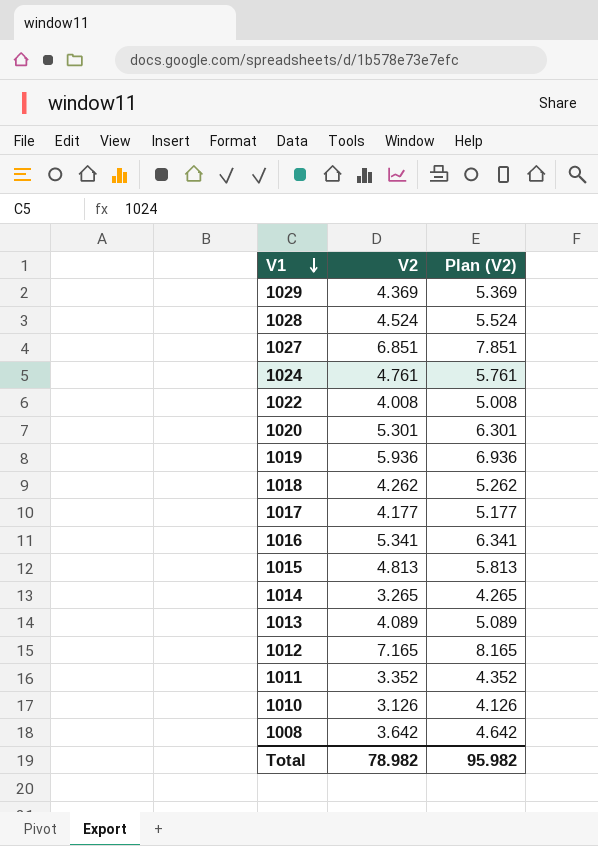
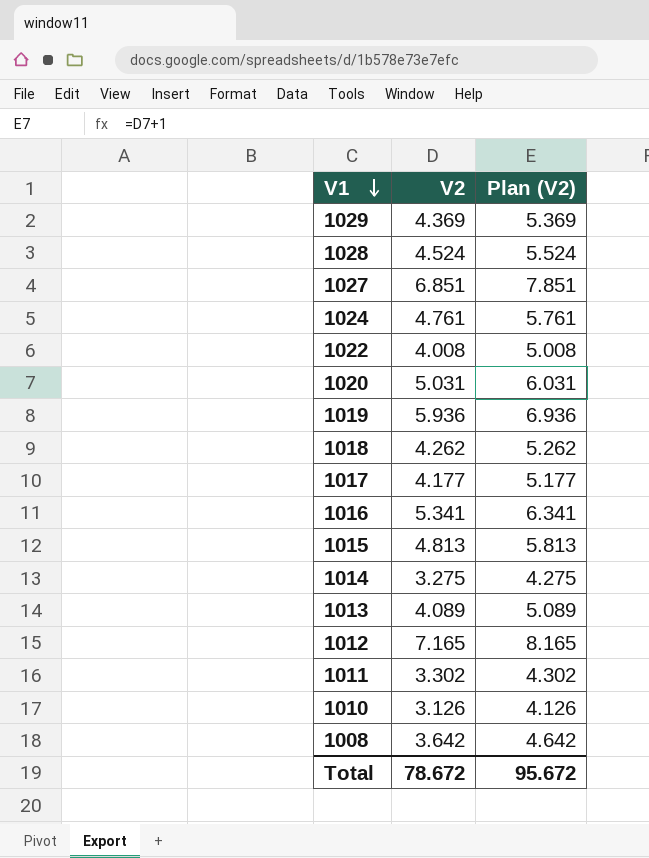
1020 | V2: 5.301 -> 5.031
1020 | Plan (V2): 6.301 -> 6.031
1014 | V2: 3.265 -> 3.275
1014 | Plan (V2): 4.265 -> 4.275
1011 | V2: 3.352 -> 3.302
1011 | Plan (V2): 4.352 -> 4.302
Total | V2: 78.982 -> 78.672
Total | Plan (V2): 95.982 -> 95.672

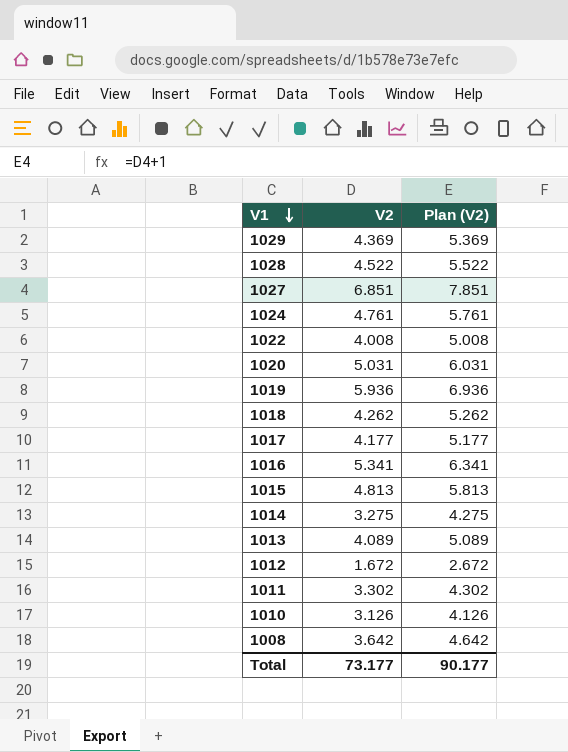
1028 | V2: 4.524 -> 4.522
1028 | Plan (V2): 5.524 -> 5.522
1012 | V2: 7.165 -> 1.672
1012 | Plan (V2): 8.165 -> 2.672
Total | V2: 78.672 -> 73.177
Total | Plan (V2): 95.672 -> 90.177

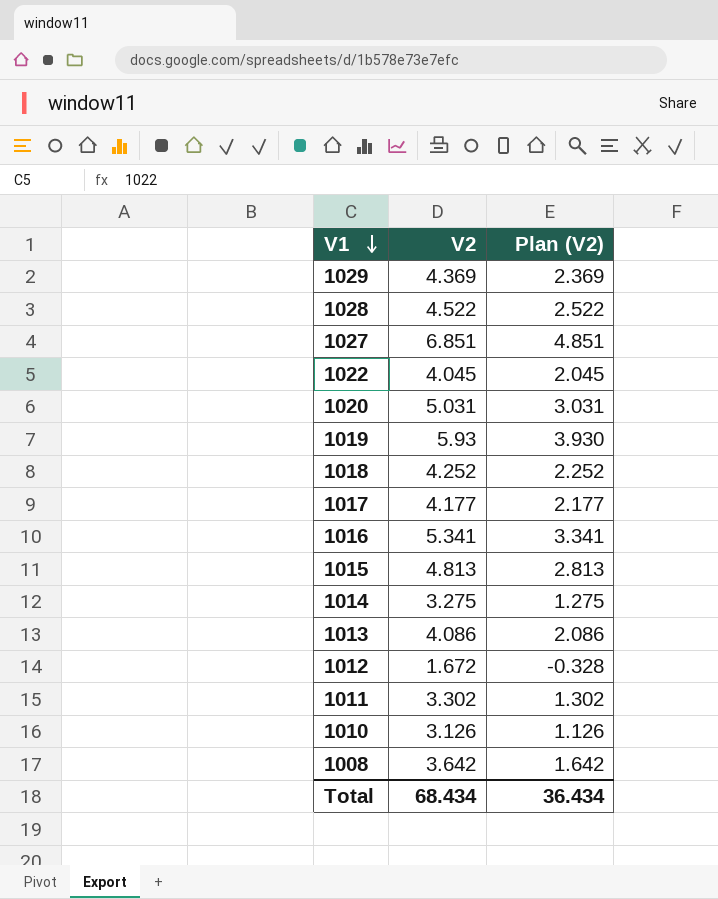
column Plan (V2) | formula: [V2] + 1 -> [V2] - 2
row 1024: 4.761 | 5.761 -> none
1022 | V2: 4.008 -> 4.045
1019 | V2: 5.936 -> 5.93
1018 | V2: 4.262 -> 4.252
1013 | V2: 4.089 -> 4.086
Total | V2: 73.177 -> 68.434
Total | Plan (V2): 90.177 -> 36.434

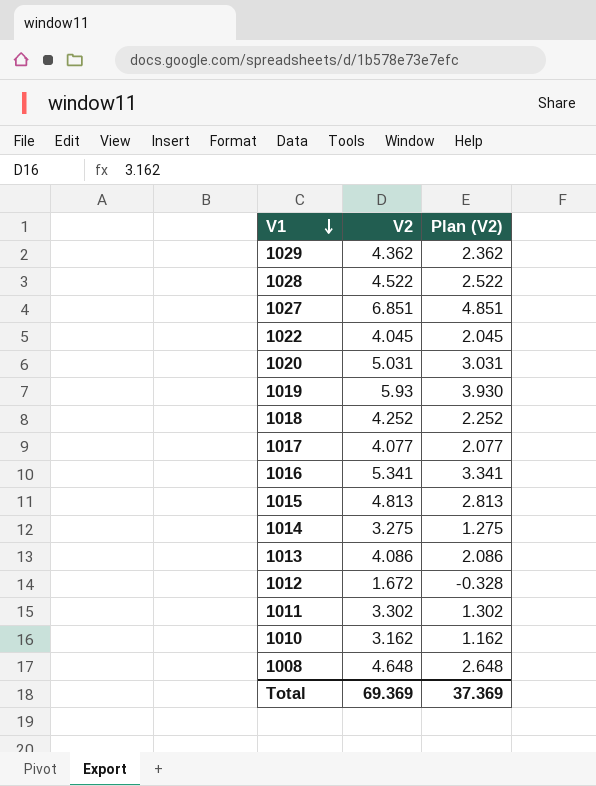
1029 | V2: 4.369 -> 4.362
1029 | Plan (V2): 2.369 -> 2.362
1017 | V2: 4.177 -> 4.077
1017 | Plan (V2): 2.177 -> 2.077
1010 | V2: 3.126 -> 3.162
1010 | Plan (V2): 1.126 -> 1.162
1008 | V2: 3.642 -> 4.648
1008 | Plan (V2): 1.642 -> 2.648
Total | V2: 68.434 -> 69.369
Total | Plan (V2): 36.434 -> 37.369

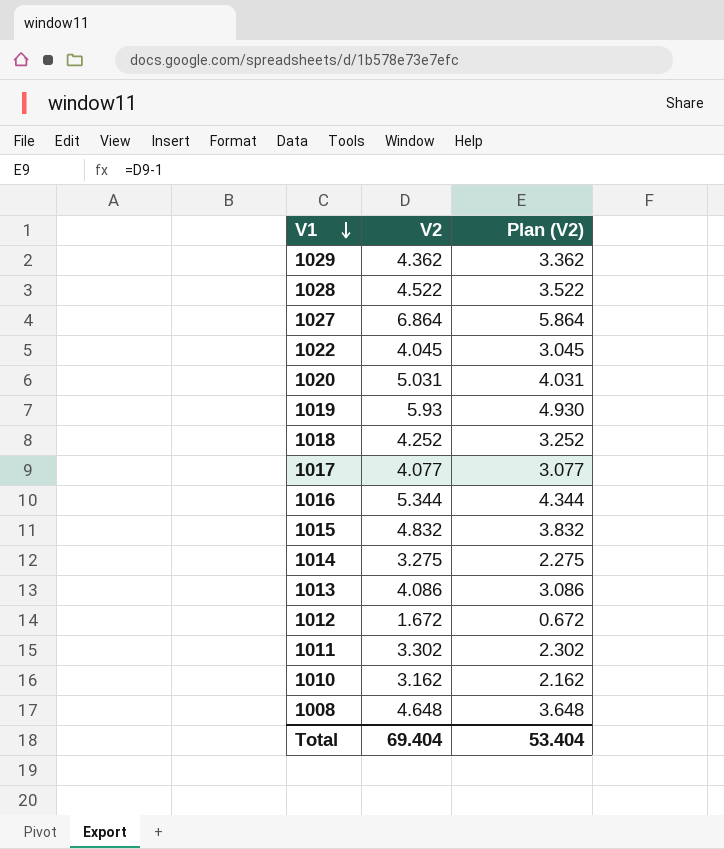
column Plan (V2) | formula: [V2] - 2 -> [V2] - 1
1027 | V2: 6.851 -> 6.864
1016 | V2: 5.341 -> 5.344
1015 | V2: 4.813 -> 4.832
Total | V2: 69.369 -> 69.404
Total | Plan (V2): 37.369 -> 53.404

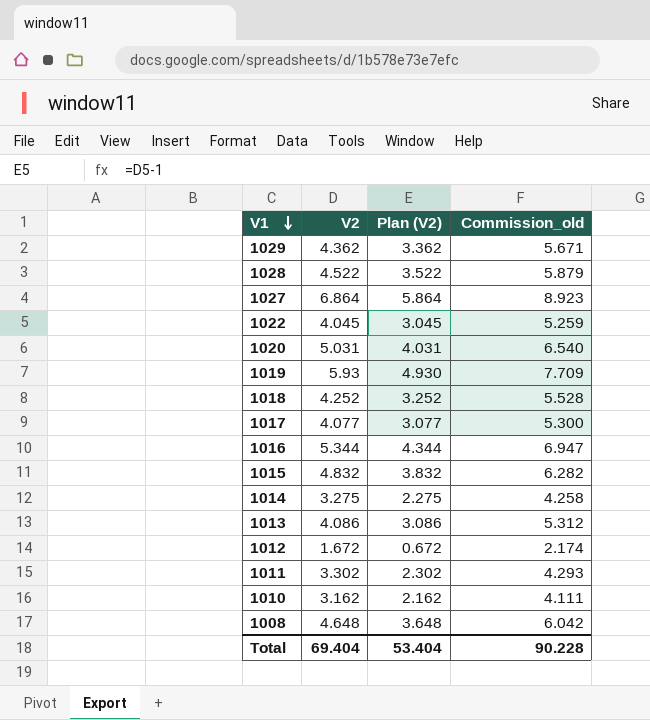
column Commission_old | formula: none -> [V2] * 1.3

